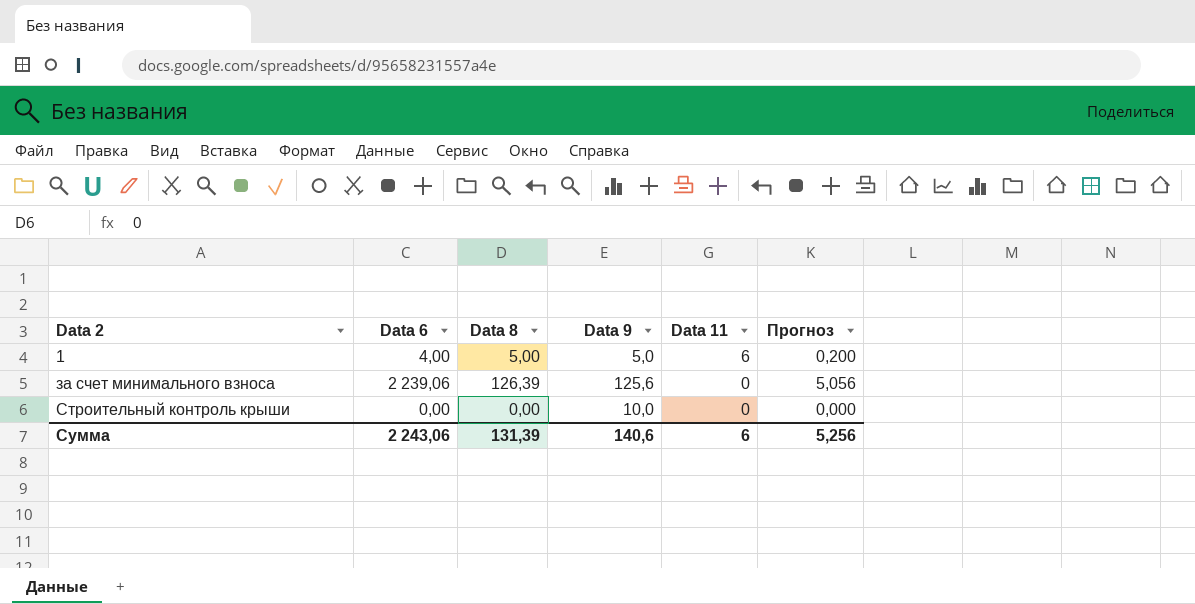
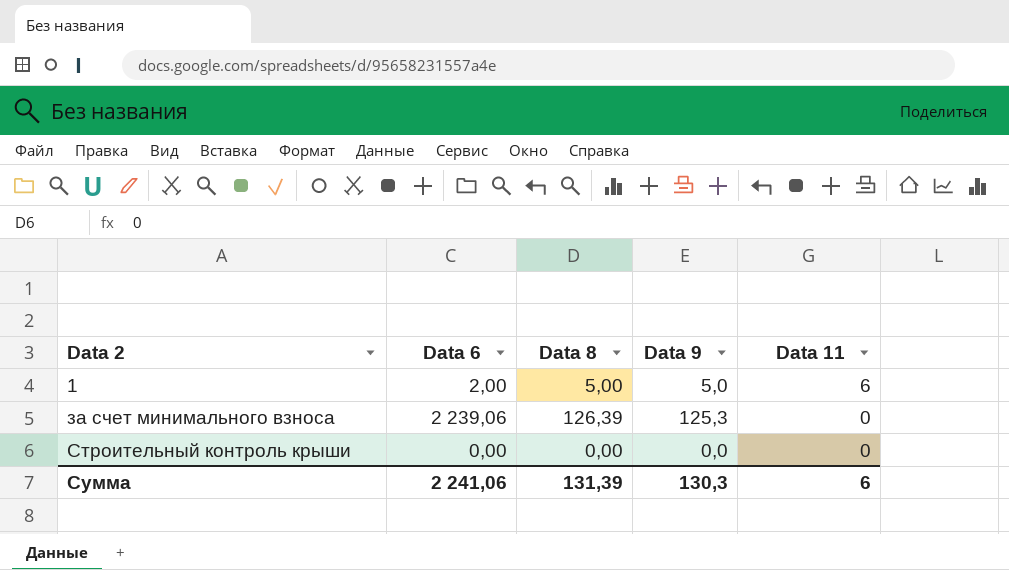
column Прогноз | formula: [Data 8] * 0,04 -> none
1 | Data 6: 4,00 -> 2,00
за счет минимального взноса | Data 9: 125,6 -> 125,3
Строительный контроль крыши | Data 9: 10,0 -> 0,0
Сумма | Data 6: 2 243,06 -> 2 241,06
Сумма | Data 9: 140,6 -> 130,3

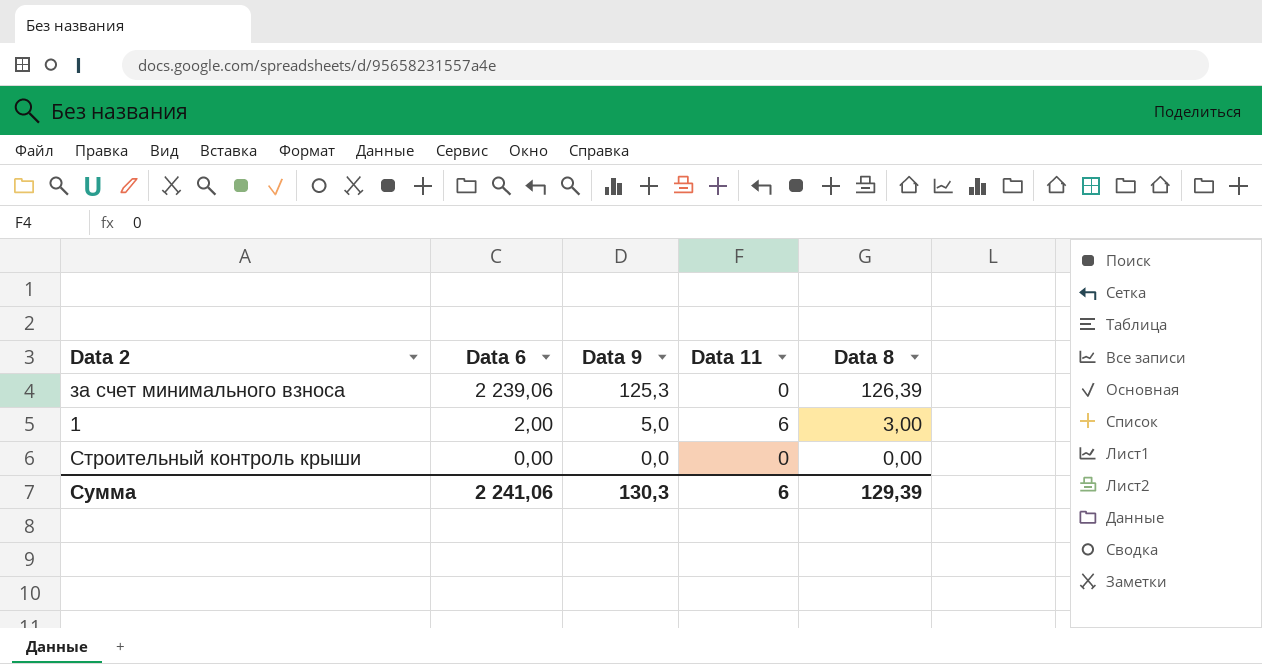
row order: Data 2 ascending -> Data 6 descending
column Data 8 | position: 3 -> 5
1 | Data 8: 5,00 -> 3,00
Сумма | Data 8: 131,39 -> 129,39

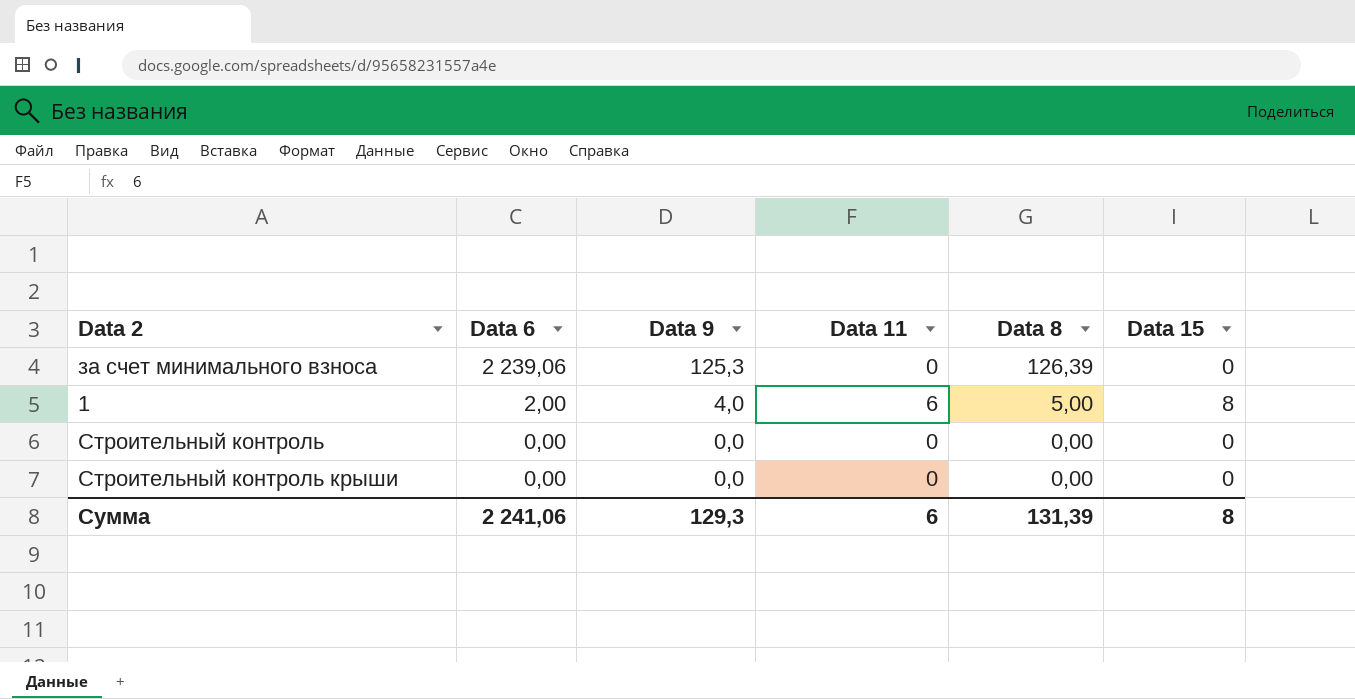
column Data 15 | position: none -> 6
1 | Data 9: 5,0 -> 4,0
1 | Data 8: 3,00 -> 5,00
row Строительный контроль: none -> 0,00 | 0,0 | 0 | 0,00 | 0
Сумма | Data 9: 130,3 -> 129,3
Сумма | Data 8: 129,39 -> 131,39

